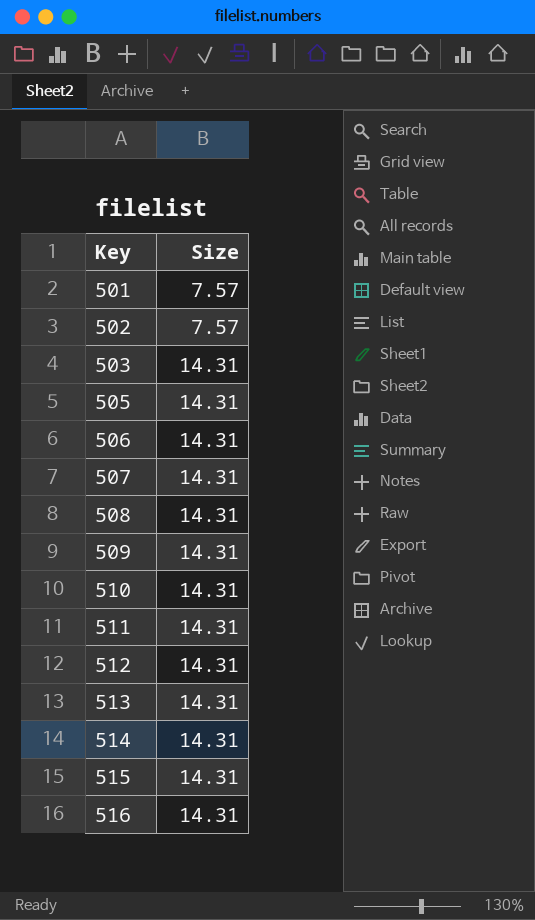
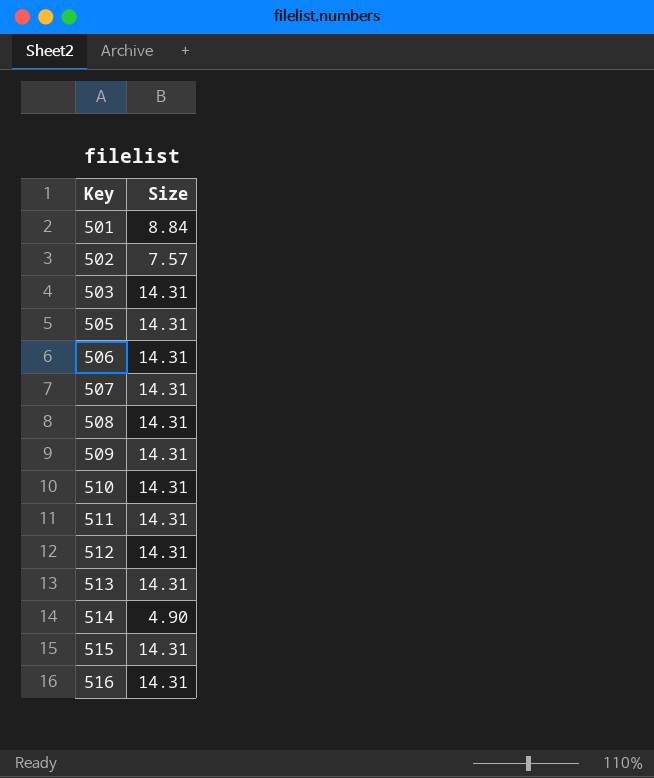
501 | Size: 7.57 -> 8.84
514 | Size: 14.31 -> 4.90

